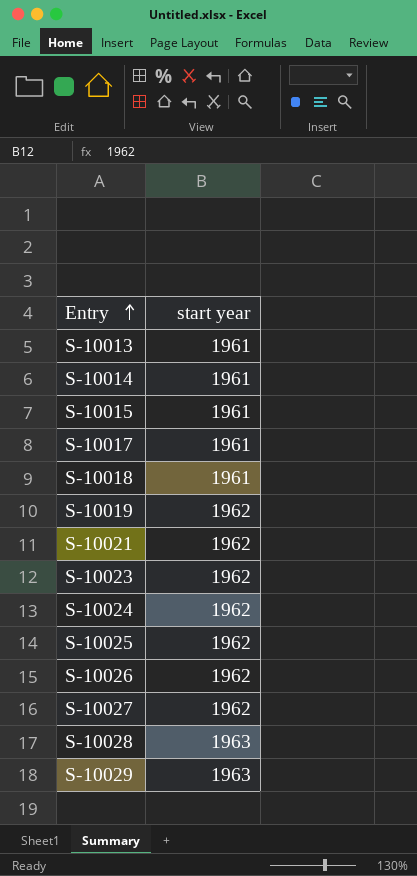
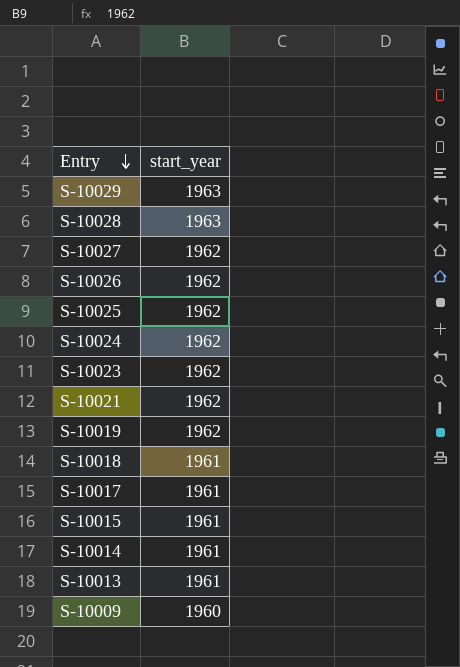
row order: Entry ascending -> Entry descending
column name: start year -> start_year
row S-10009: none -> 1960

